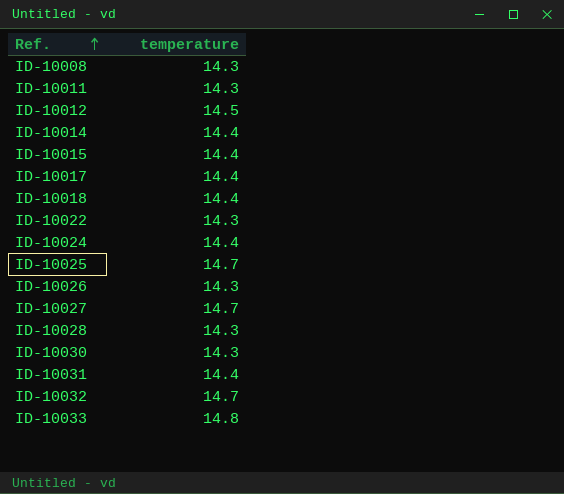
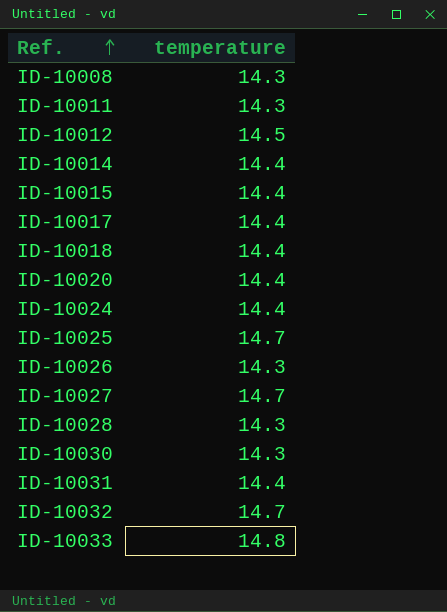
row ID-10022: 14.3 -> none
row ID-10020: none -> 14.4

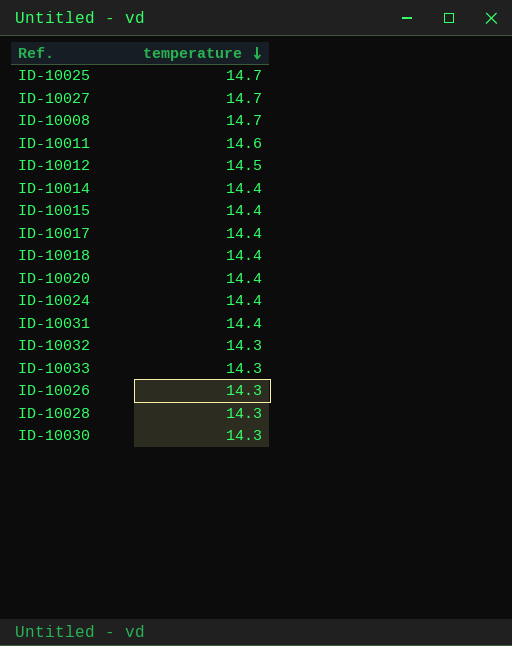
row order: Ref. ascending -> temperature descending
ID-10008 | temperature: 14.3 -> 14.7
ID-10011 | temperature: 14.3 -> 14.6
ID-10032 | temperature: 14.7 -> 14.3
ID-10033 | temperature: 14.8 -> 14.3

